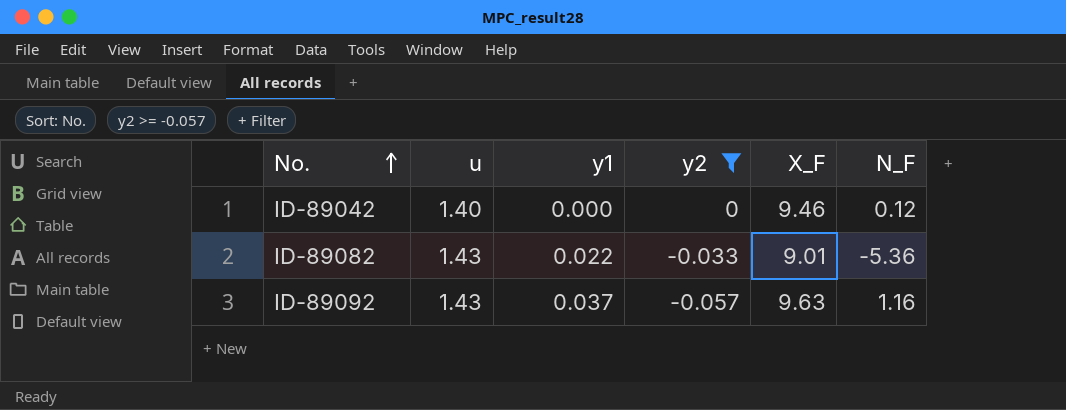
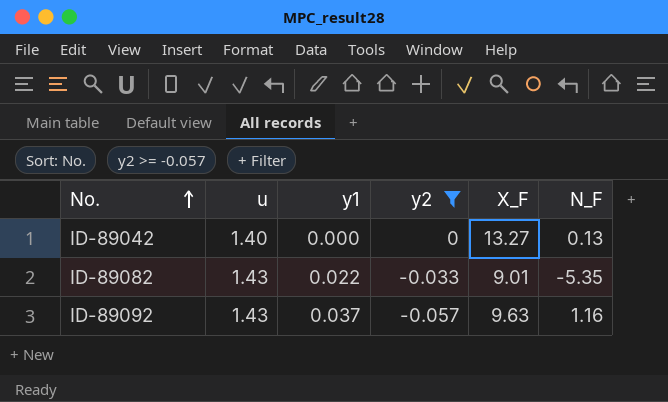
ID-89042 | X_F: 9.46 -> 13.27
ID-89042 | N_F: 0.12 -> 0.13
ID-89082 | N_F: -5.36 -> -5.35

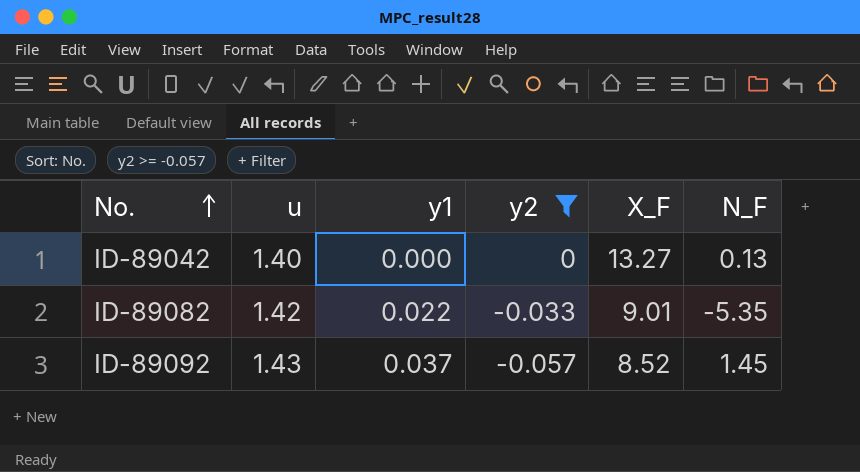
ID-89082 | u: 1.43 -> 1.42
ID-89092 | X_F: 9.63 -> 8.52
ID-89092 | N_F: 1.16 -> 1.45

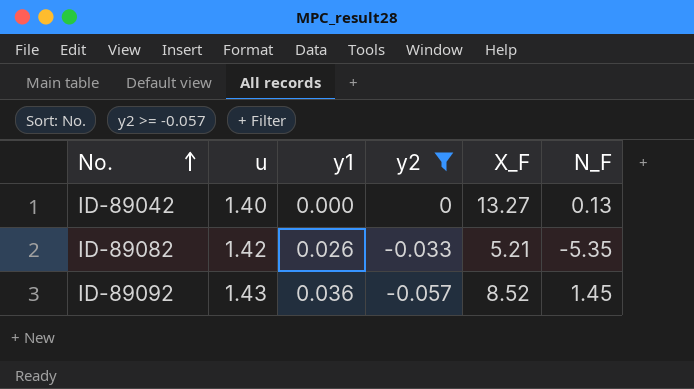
ID-89082 | y1: 0.022 -> 0.026
ID-89082 | X_F: 9.01 -> 5.21
ID-89092 | y1: 0.037 -> 0.036

